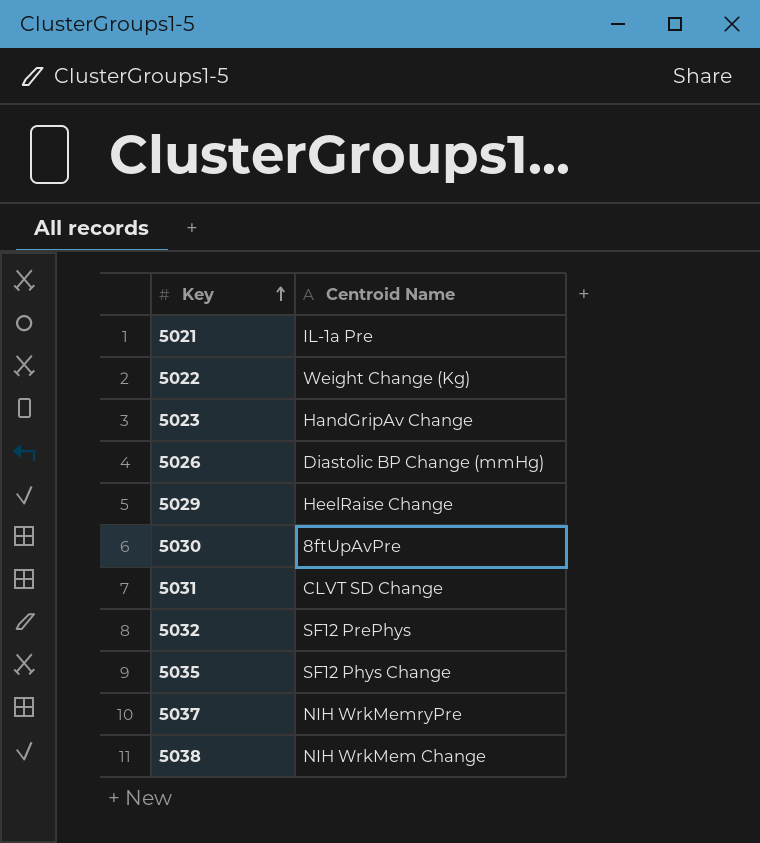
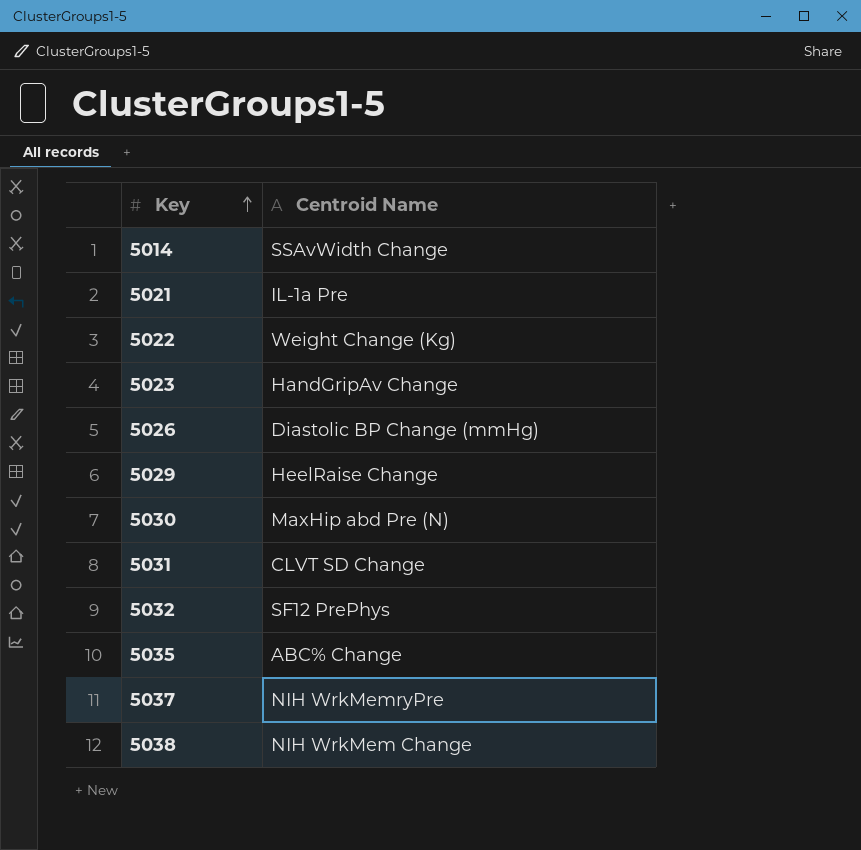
row 5014: none -> SSAvWidth Change
5030 | Centroid Name: 8ftUpAvPre -> MaxHip abd Pre (N)
5035 | Centroid Name: SF12 Phys Change -> ABC% Change

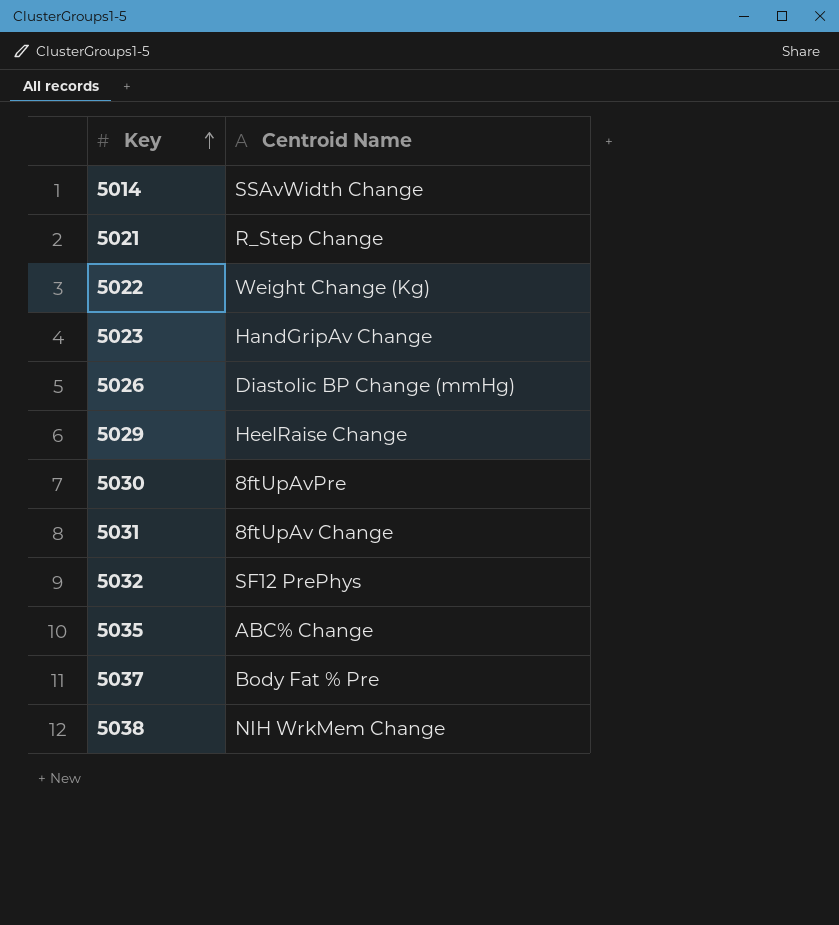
5021 | Centroid Name: IL-1a Pre -> R_Step Change
5030 | Centroid Name: MaxHip abd Pre (N) -> 8ftUpAvPre
5031 | Centroid Name: CLVT SD Change -> 8ftUpAv Change
5037 | Centroid Name: NIH WrkMemryPre -> Body Fat % Pre

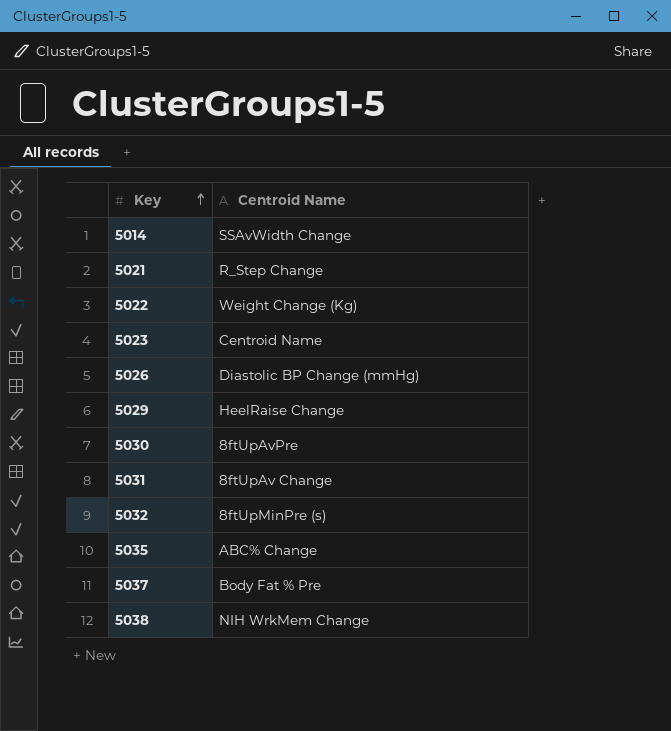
5023 | Centroid Name: HandGripAv Change -> Centroid Name
5032 | Centroid Name: SF12 PrePhys -> 8ftUpMinPre (s)

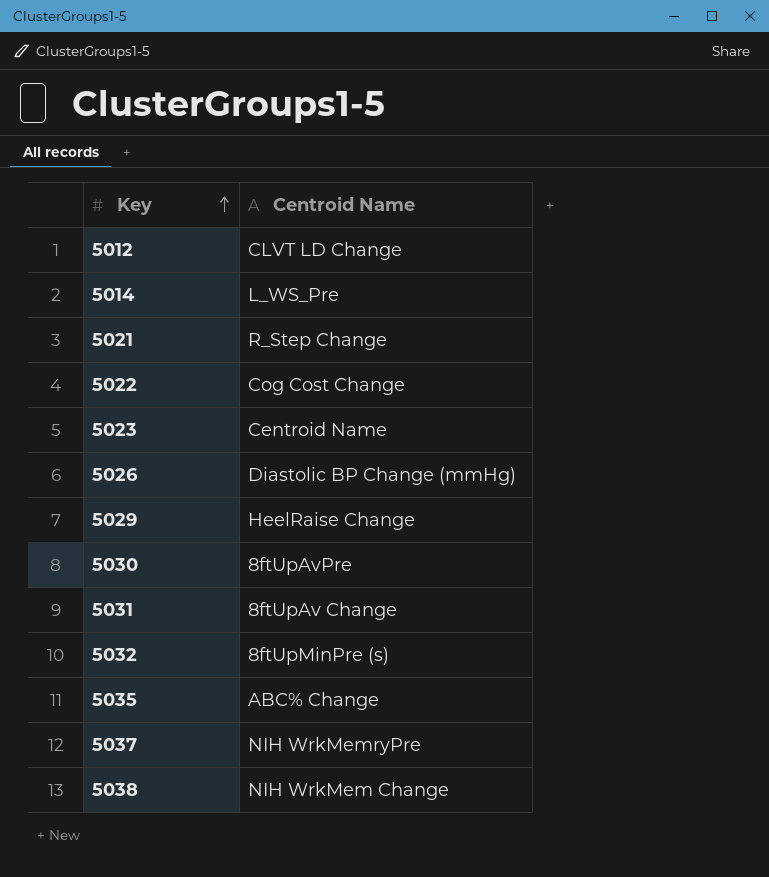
row 5012: none -> CLVT LD Change
5014 | Centroid Name: SSAvWidth Change -> L_WS_Pre
5022 | Centroid Name: Weight Change (Kg) -> Cog Cost Change
5037 | Centroid Name: Body Fat % Pre -> NIH WrkMemryPre

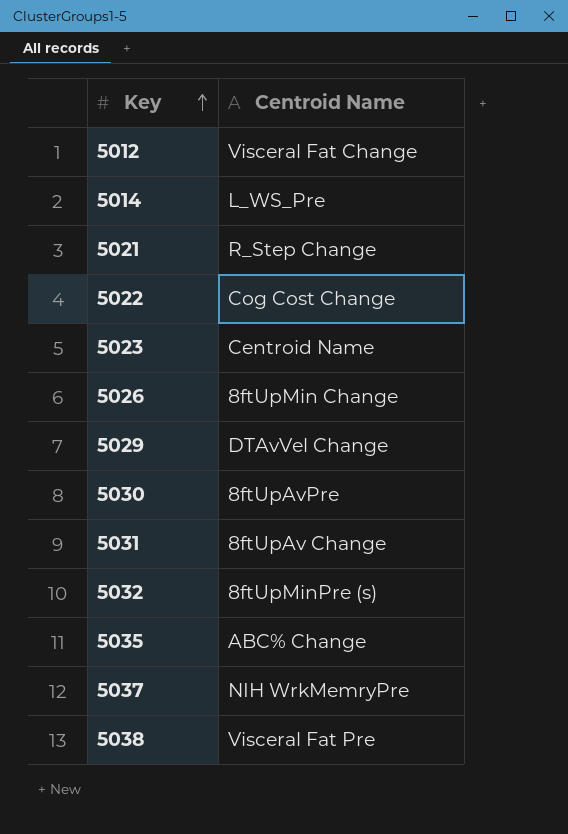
5012 | Centroid Name: CLVT LD Change -> Visceral Fat Change
5026 | Centroid Name: Diastolic BP Change (mmHg) -> 8ftUpMin Change
5029 | Centroid Name: HeelRaise Change -> DTAvVel Change
5038 | Centroid Name: NIH WrkMem Change -> Visceral Fat Pre

